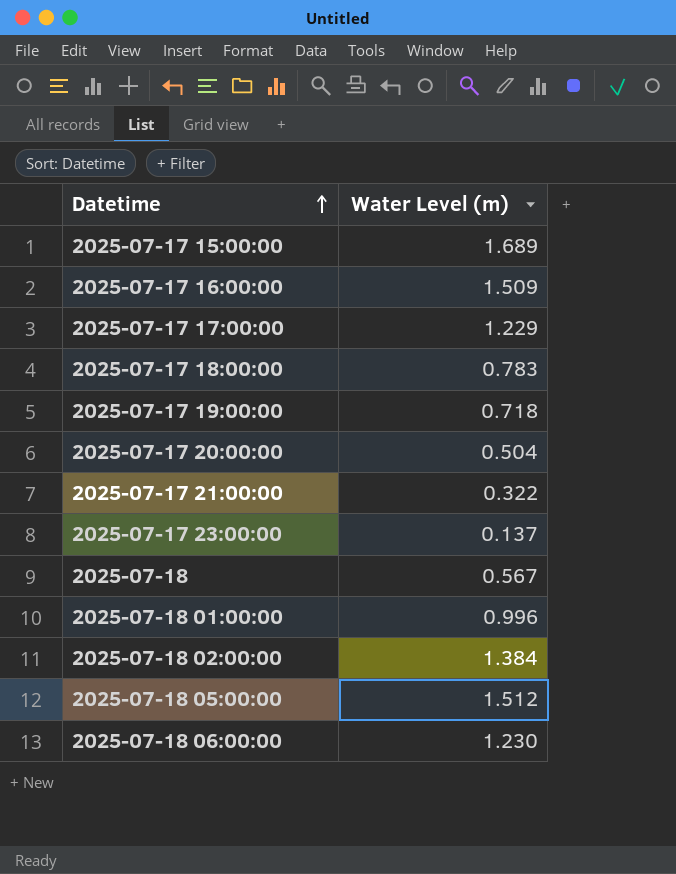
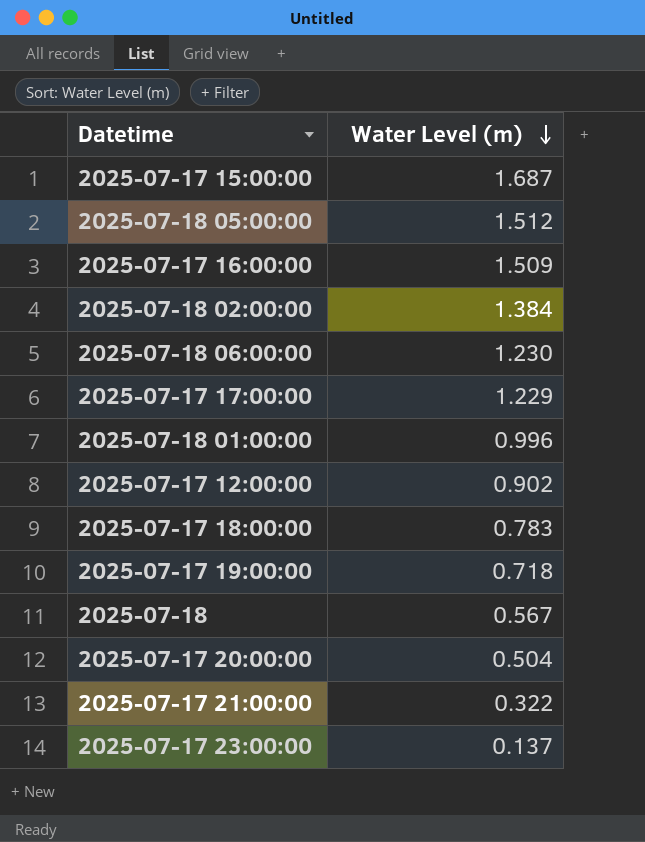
row order: Datetime ascending -> Water Level (m) descending
2025-07-17 15:00:00 | Water Level (m): 1.689 -> 1.687
row 2025-07-17 12:00:00: none -> 0.902

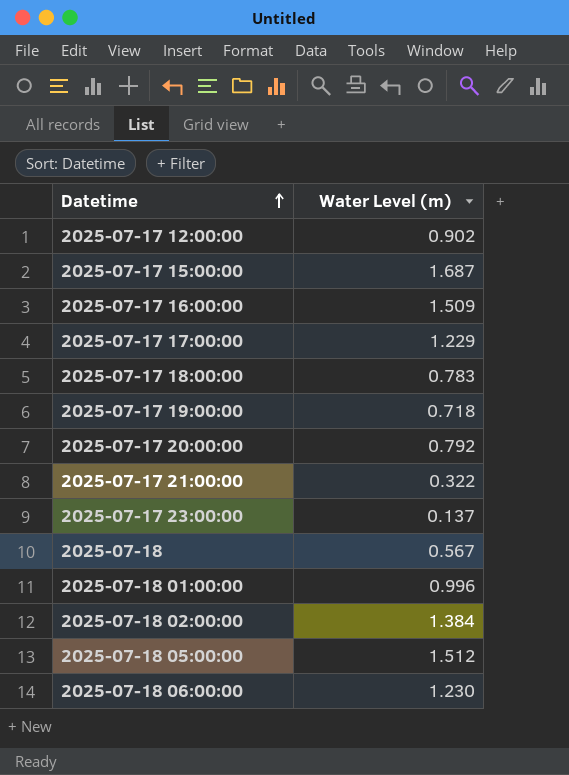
row order: Water Level (m) descending -> Datetime ascending
2025-07-17 20:00:00 | Water Level (m): 0.504 -> 0.792

